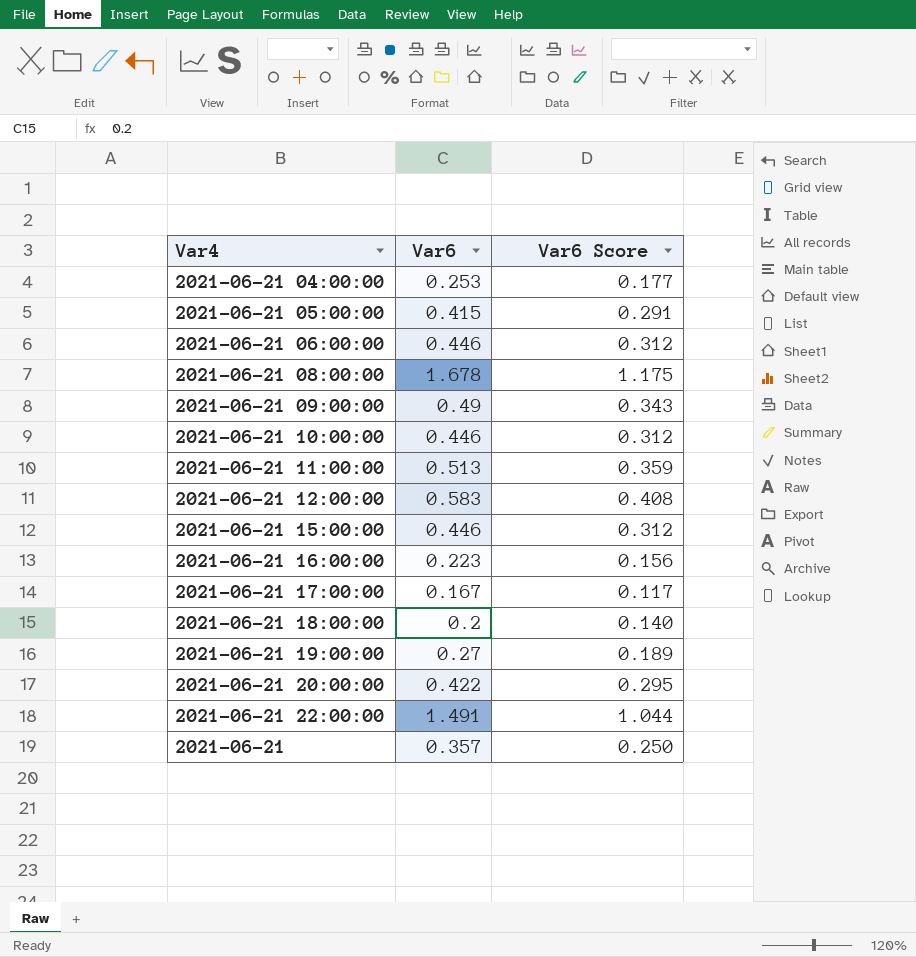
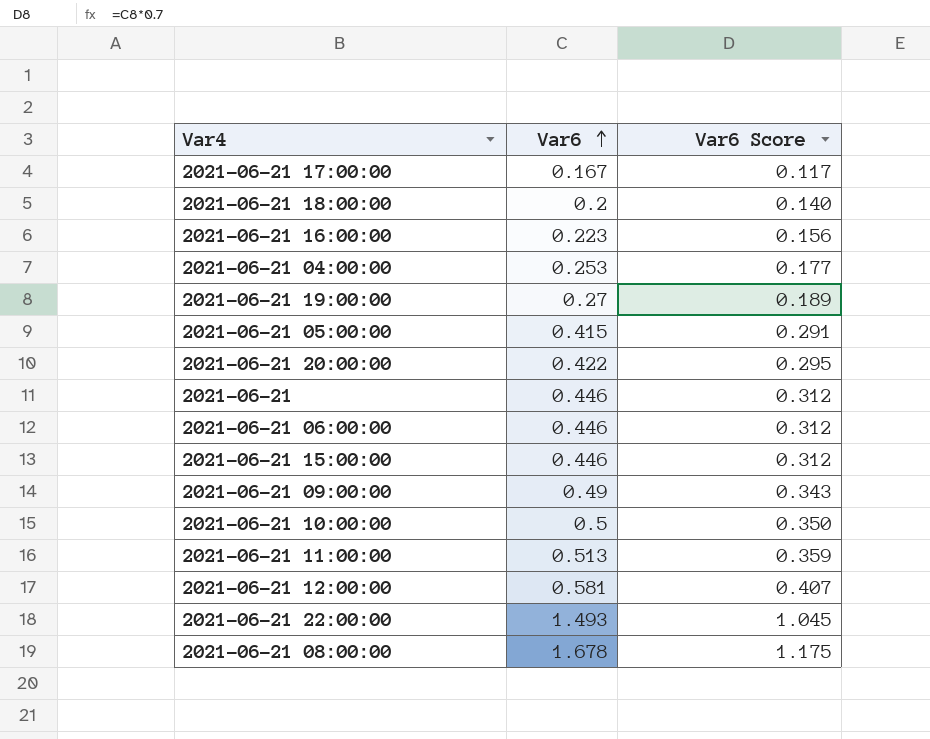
row order: none -> Var6 ascending
2021-06-21 | Var6: 0.357 -> 0.446
2021-06-21 | Var6 Score: 0.250 -> 0.312
2021-06-21 10:00:00 | Var6: 0.446 -> 0.5
2021-06-21 10:00:00 | Var6 Score: 0.312 -> 0.350
2021-06-21 12:00:00 | Var6: 0.583 -> 0.581
2021-06-21 12:00:00 | Var6 Score: 0.408 -> 0.407
2021-06-21 22:00:00 | Var6: 1.491 -> 1.493
2021-06-21 22:00:00 | Var6 Score: 1.044 -> 1.045

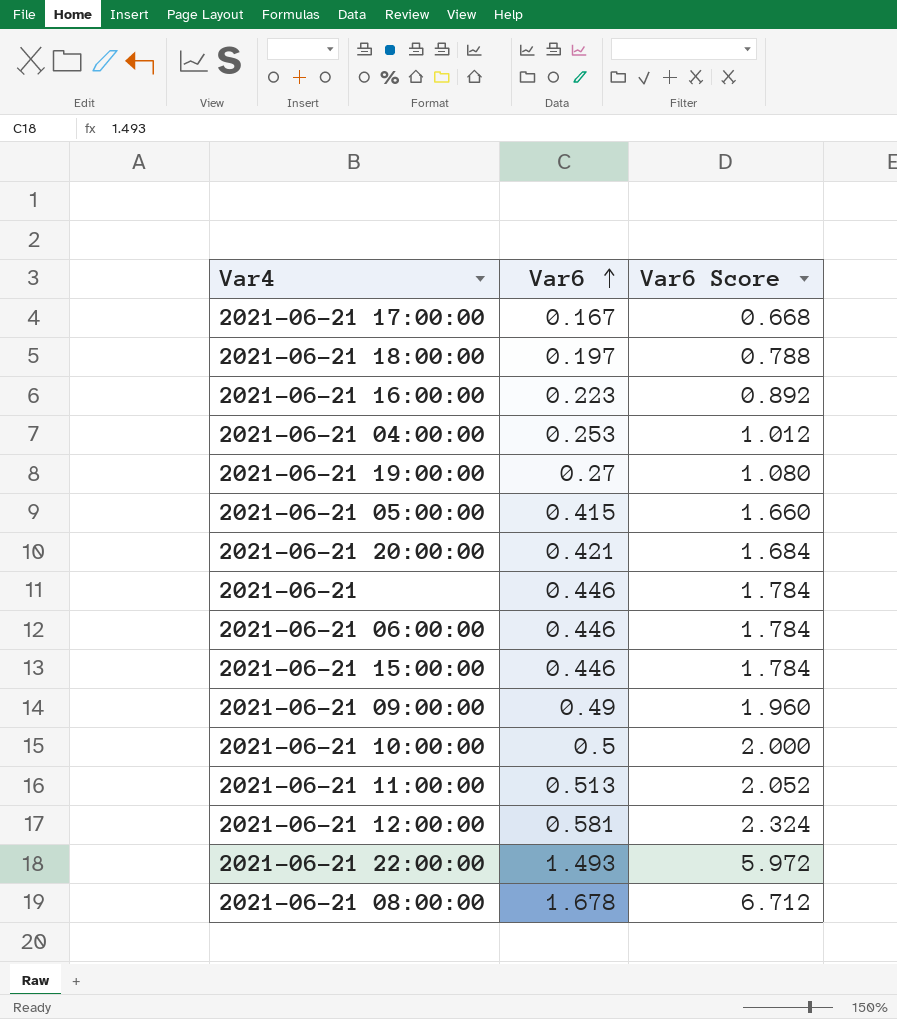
column Var6 Score | formula: [Var6] * 0.7 -> [Var6] * 4
2021-06-21 18:00:00 | Var6: 0.2 -> 0.197
2021-06-21 20:00:00 | Var6: 0.422 -> 0.421

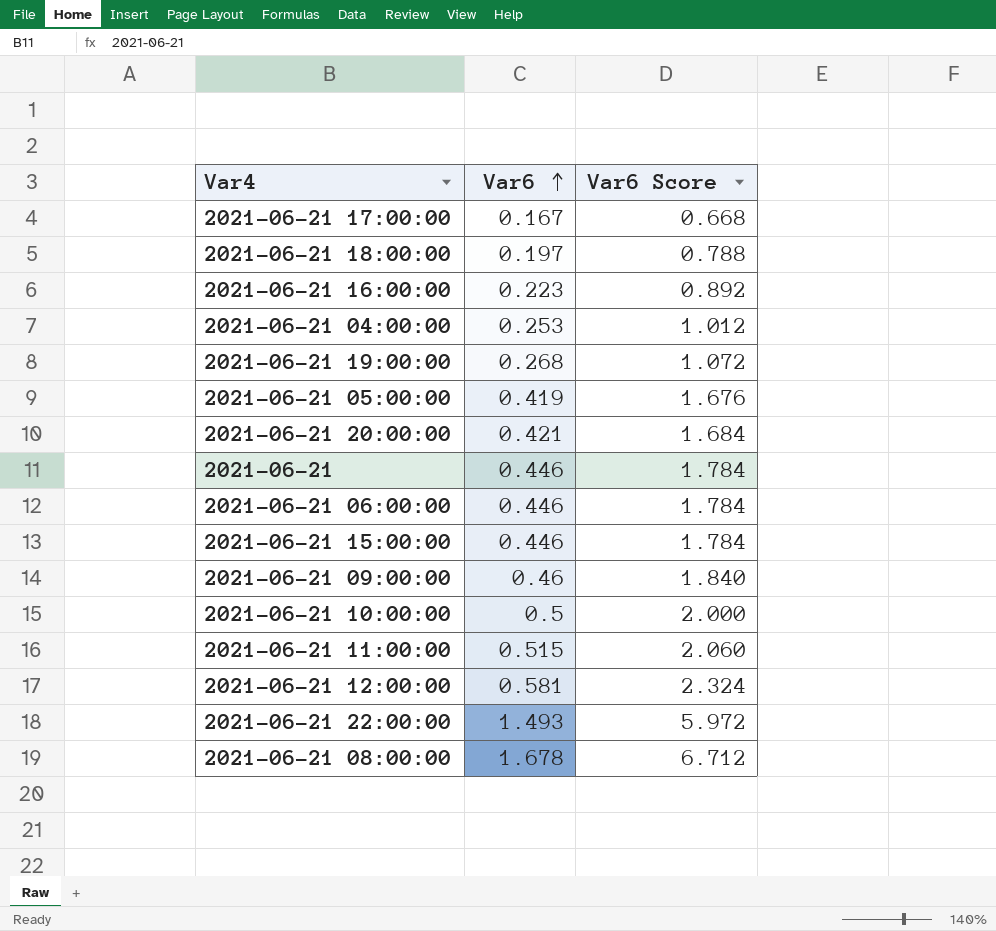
2021-06-21 19:00:00 | Var6: 0.27 -> 0.268
2021-06-21 19:00:00 | Var6 Score: 1.080 -> 1.072
2021-06-21 05:00:00 | Var6: 0.415 -> 0.419
2021-06-21 05:00:00 | Var6 Score: 1.660 -> 1.676
2021-06-21 09:00:00 | Var6: 0.49 -> 0.46
2021-06-21 09:00:00 | Var6 Score: 1.960 -> 1.840
2021-06-21 11:00:00 | Var6: 0.513 -> 0.515
2021-06-21 11:00:00 | Var6 Score: 2.052 -> 2.060

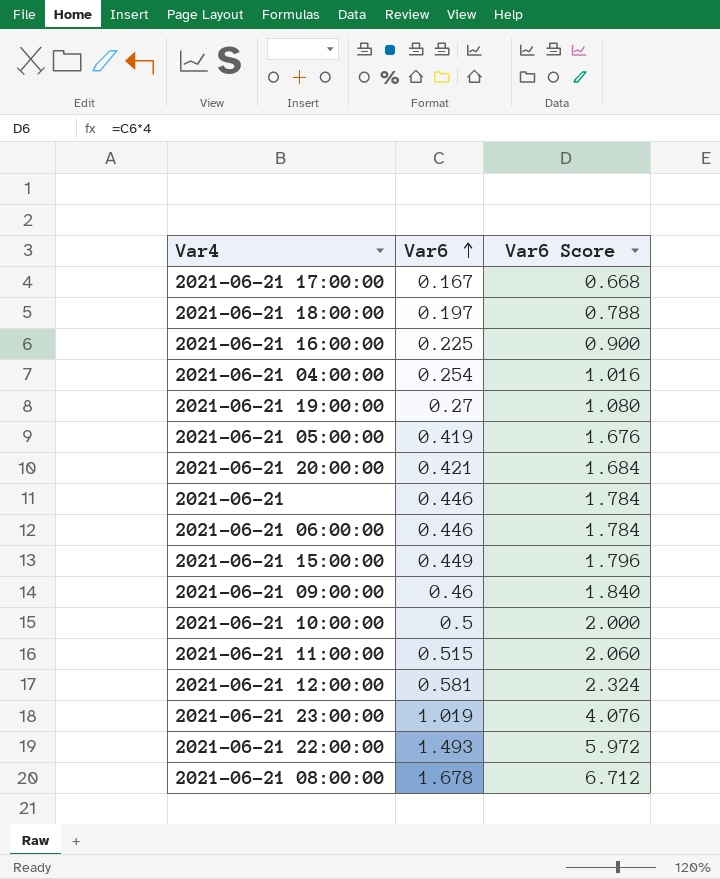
2021-06-21 16:00:00 | Var6: 0.223 -> 0.225
2021-06-21 16:00:00 | Var6 Score: 0.892 -> 0.900
2021-06-21 04:00:00 | Var6: 0.253 -> 0.254
2021-06-21 04:00:00 | Var6 Score: 1.012 -> 1.016
2021-06-21 19:00:00 | Var6: 0.268 -> 0.27
2021-06-21 19:00:00 | Var6 Score: 1.072 -> 1.080
2021-06-21 15:00:00 | Var6: 0.446 -> 0.449
2021-06-21 15:00:00 | Var6 Score: 1.784 -> 1.796
row 2021-06-21 23:00:00: none -> 1.019 | 4.076

